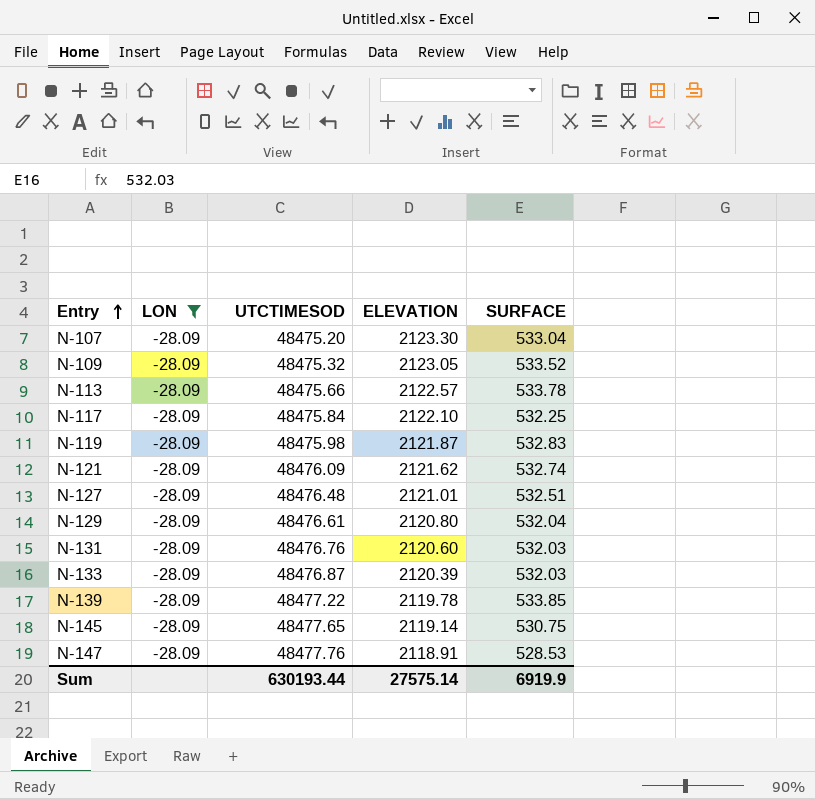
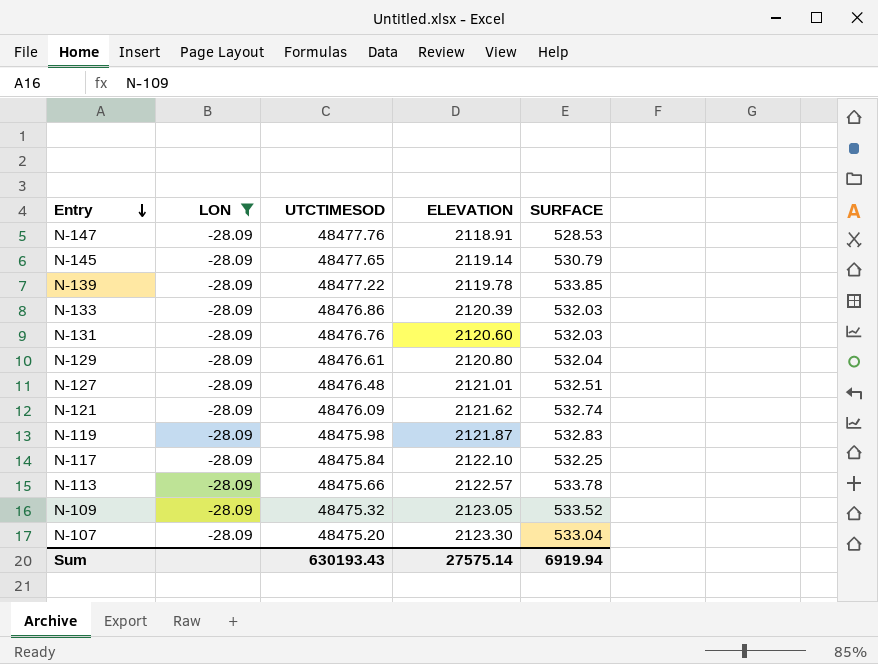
row order: Entry ascending -> Entry descending
N-145 | SURFACE: 530.75 -> 530.79
N-133 | UTCTIMESOD: 48476.87 -> 48476.86
Sum | UTCTIMESOD: 630193.44 -> 630193.43
Sum | SURFACE: 6919.9 -> 6919.94

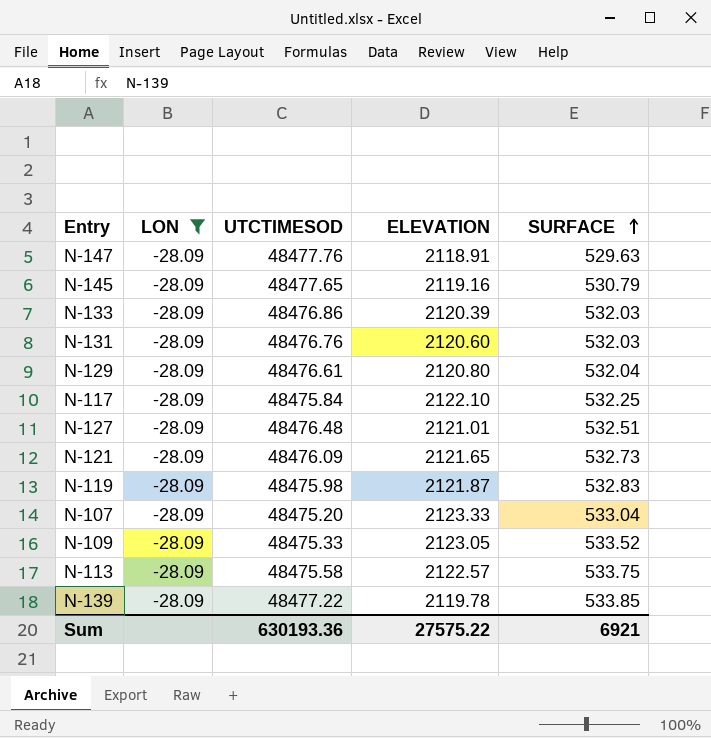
row order: Entry descending -> SURFACE ascending
N-147 | SURFACE: 528.53 -> 529.63
N-145 | ELEVATION: 2119.14 -> 2119.16
N-121 | ELEVATION: 2121.62 -> 2121.65
N-121 | SURFACE: 532.74 -> 532.73
N-107 | ELEVATION: 2123.30 -> 2123.33
N-109 | UTCTIMESOD: 48475.32 -> 48475.33
N-113 | UTCTIMESOD: 48475.66 -> 48475.58
N-113 | SURFACE: 533.78 -> 533.75
Sum | UTCTIMESOD: 630193.43 -> 630193.36
Sum | ELEVATION: 27575.14 -> 27575.22
Sum | SURFACE: 6919.94 -> 6921

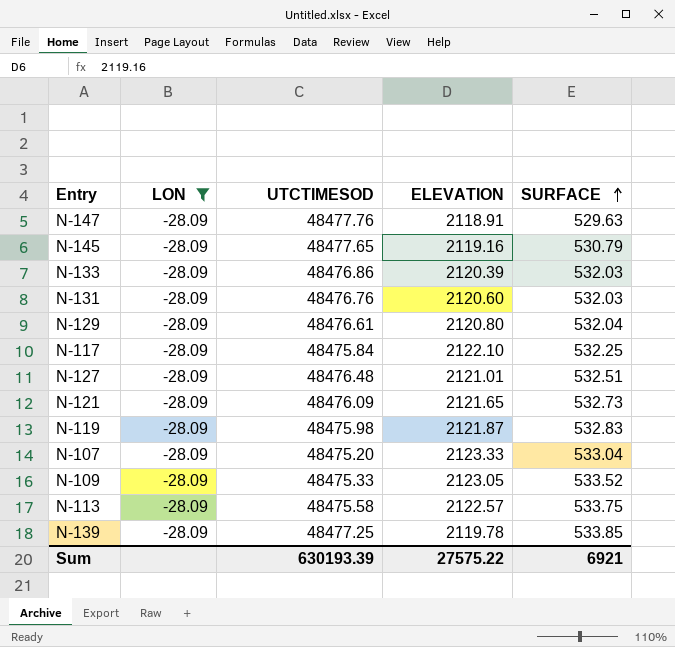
N-139 | UTCTIMESOD: 48477.22 -> 48477.25
Sum | UTCTIMESOD: 630193.36 -> 630193.39

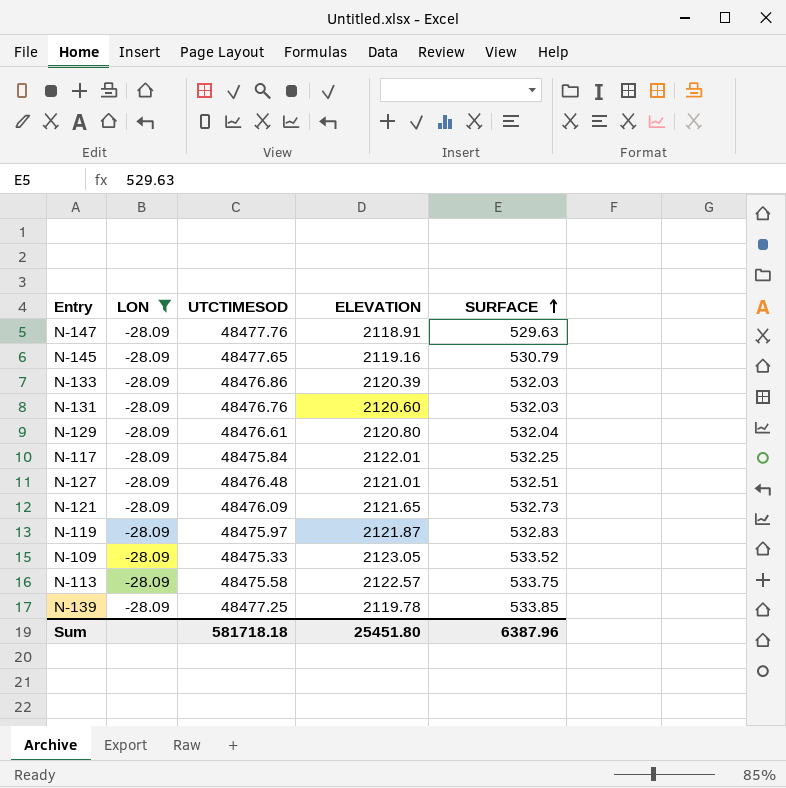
row N-107: -28.09 | 48475.20 | 2123.33 | 533.04 -> none
N-117 | ELEVATION: 2122.10 -> 2122.01
N-119 | UTCTIMESOD: 48475.98 -> 48475.97
Sum | UTCTIMESOD: 630193.39 -> 581718.18
Sum | ELEVATION: 27575.22 -> 25451.80
Sum | SURFACE: 6921 -> 6387.96

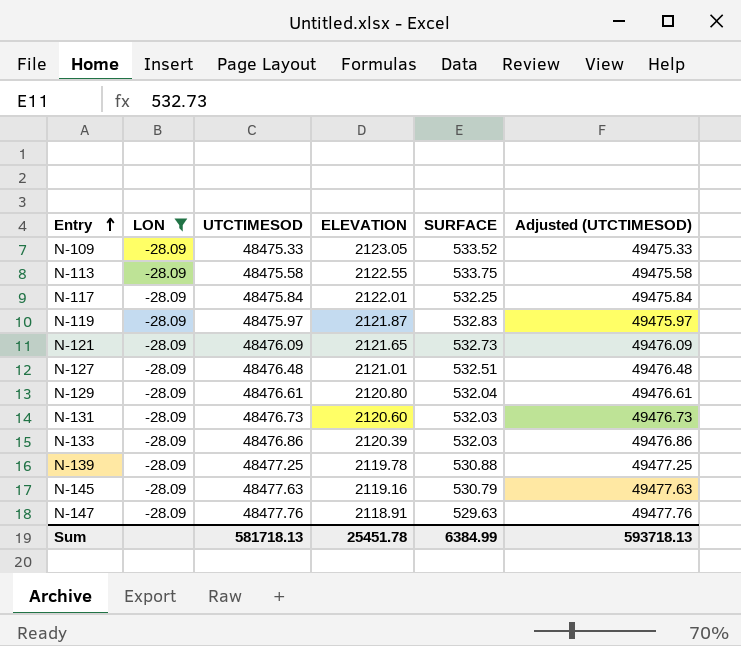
row order: SURFACE ascending -> Entry ascending
column Adjusted (UTCTIMESOD) | formula: none -> [UTCTIMESOD] + 1000
N-113 | ELEVATION: 2122.57 -> 2122.55
N-131 | UTCTIMESOD: 48476.76 -> 48476.73
N-139 | SURFACE: 533.85 -> 530.88
N-145 | UTCTIMESOD: 48477.65 -> 48477.63
Sum | UTCTIMESOD: 581718.18 -> 581718.13
Sum | ELEVATION: 25451.80 -> 25451.78
Sum | SURFACE: 6387.96 -> 6384.99

